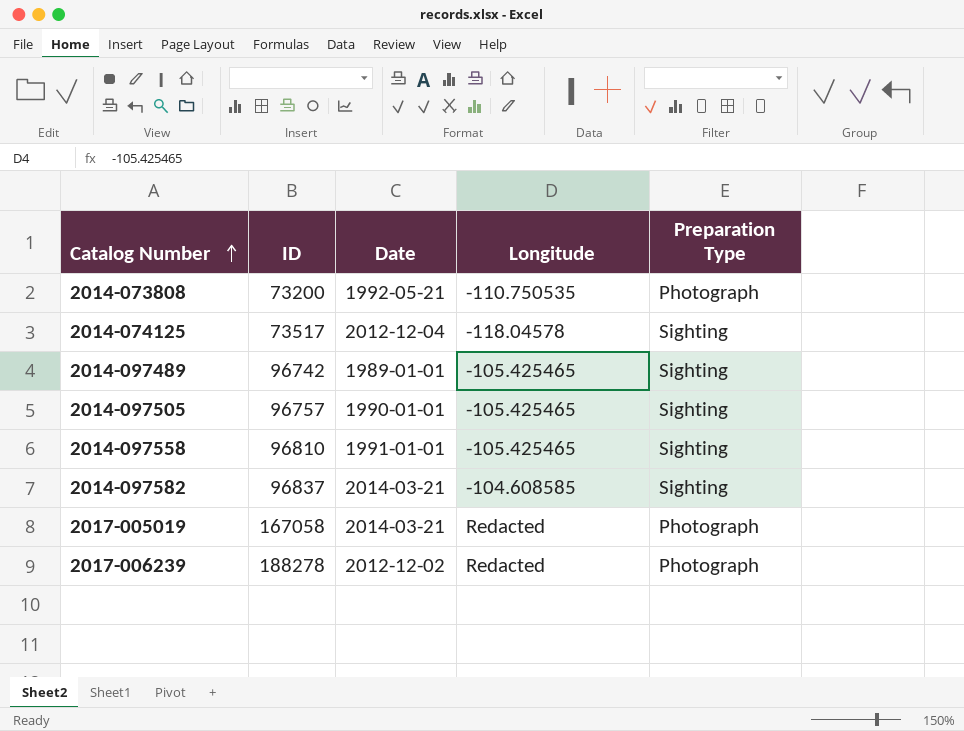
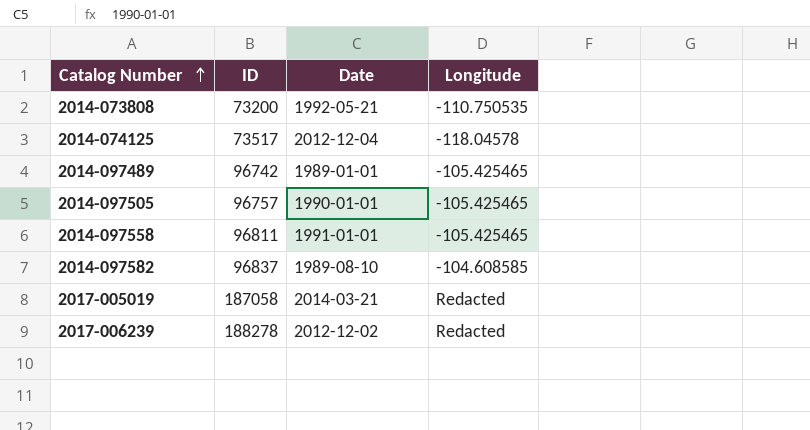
column Preparation Type | position: 5 -> none
2014-097558 | ID: 96810 -> 96811
2014-097582 | Date: 2014-03-21 -> 1989-08-10
2017-005019 | ID: 167058 -> 187058

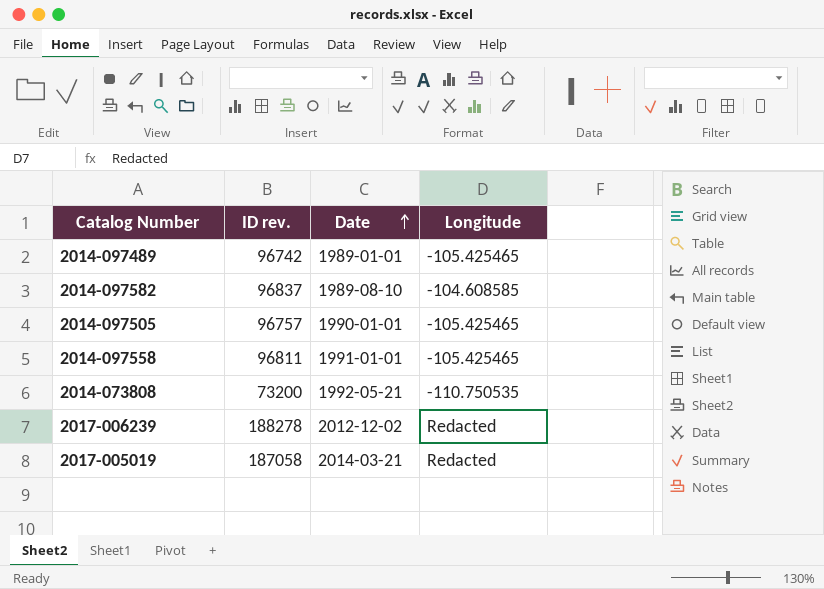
row order: Catalog Number ascending -> Date ascending
column name: ID -> ID rev.
row 2014-074125: 73517 | 2012-12-04 | -118.04578 -> none

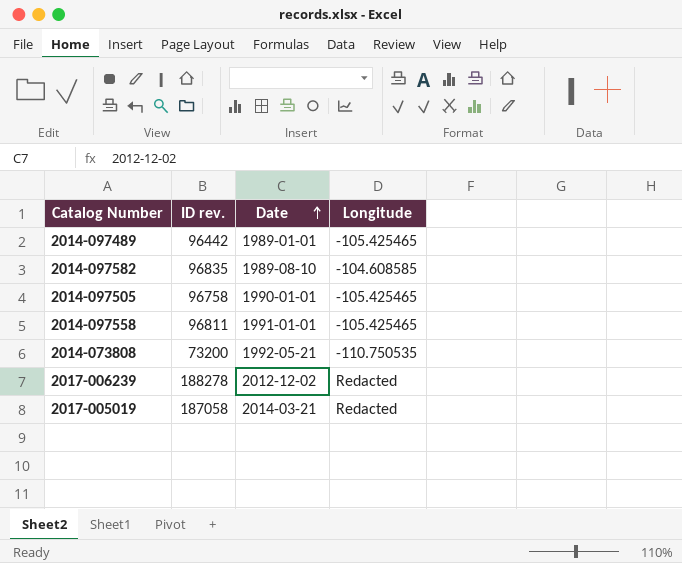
2014-097489 | ID rev.: 96742 -> 96442
2014-097582 | ID rev.: 96837 -> 96835
2014-097505 | ID rev.: 96757 -> 96758

